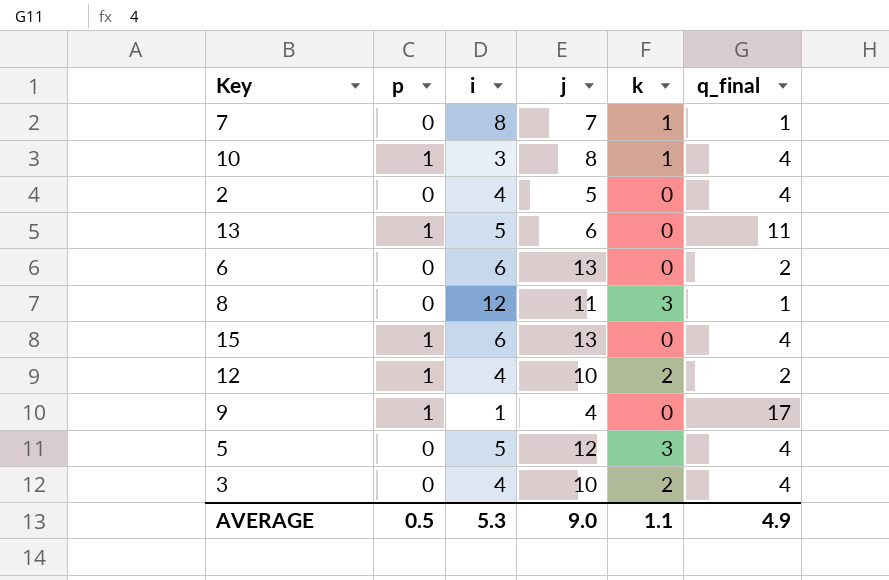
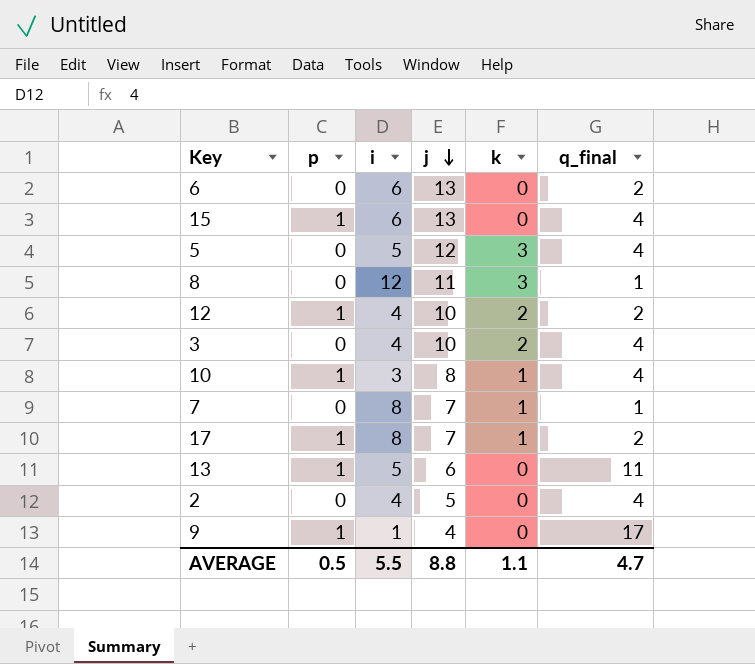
row order: none -> j descending
row 17: none -> 1 | 8 | 7 | 1 | 2
AVERAGE | i: 5.3 -> 5.5
AVERAGE | j: 9.0 -> 8.8
AVERAGE | q_final: 4.9 -> 4.7

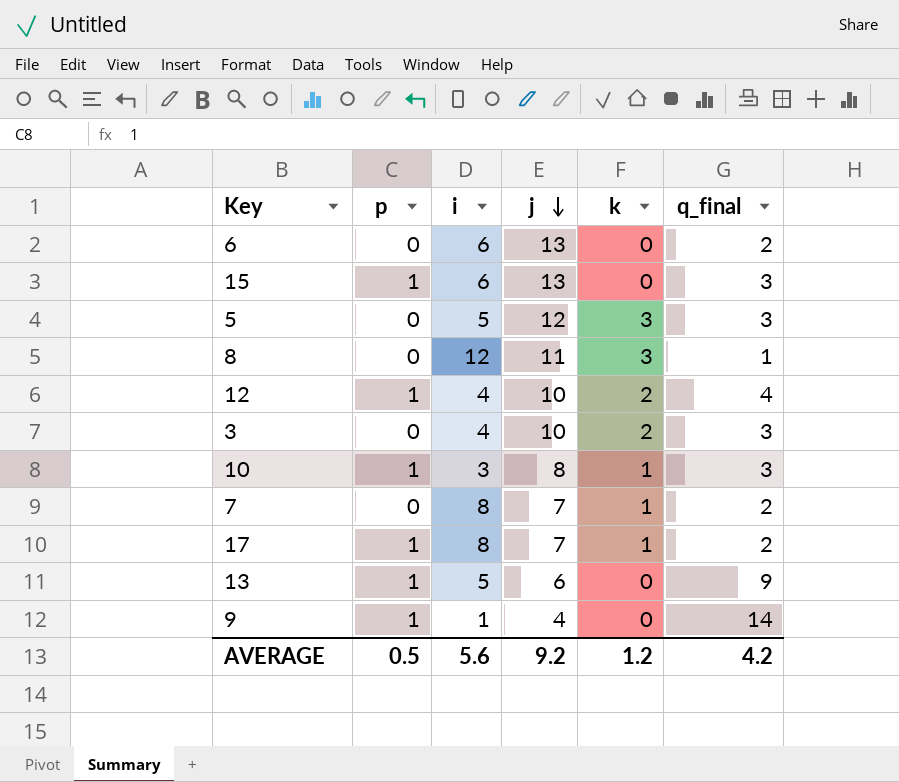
row 2: 0 | 4 | 5 | 0 | 4 -> none
15 | q_final: 4 -> 3
5 | q_final: 4 -> 3
12 | q_final: 2 -> 4
3 | q_final: 4 -> 3
10 | q_final: 4 -> 3
7 | q_final: 1 -> 2
13 | q_final: 11 -> 9
9 | q_final: 17 -> 14
AVERAGE | i: 5.5 -> 5.6
AVERAGE | j: 8.8 -> 9.2
AVERAGE | k: 1.1 -> 1.2
AVERAGE | q_final: 4.7 -> 4.2

